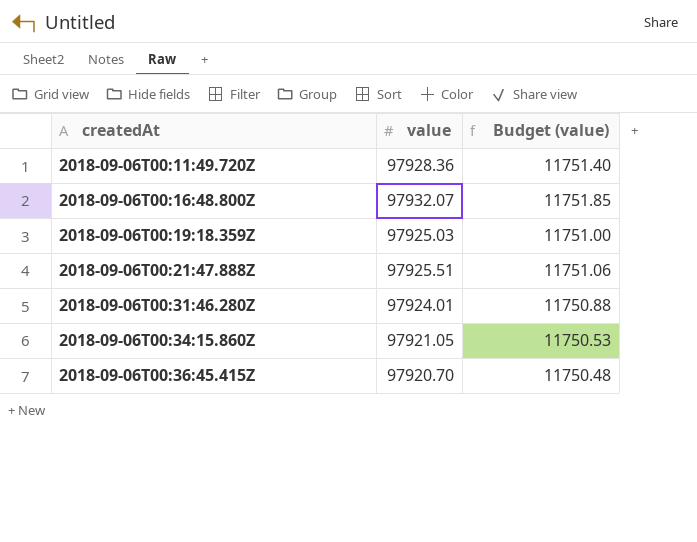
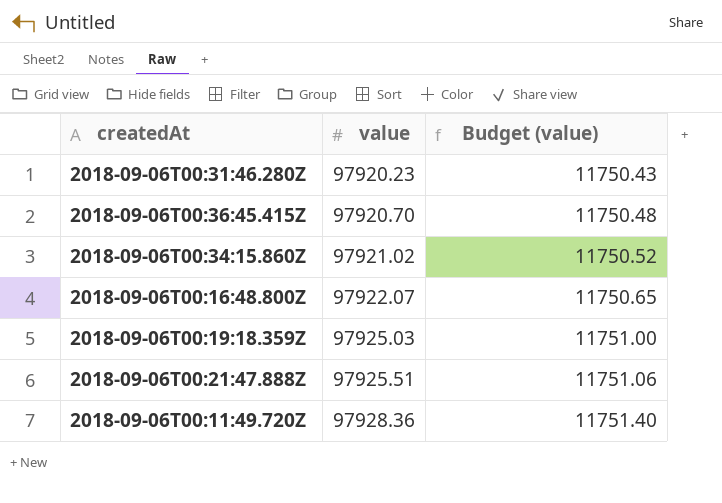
row order: createdAt ascending -> value ascending
2018-09-06T00:31:46.280Z | value: 97924.01 -> 97920.23
2018-09-06T00:31:46.280Z | Budget (value): 11750.88 -> 11750.43
2018-09-06T00:34:15.860Z | value: 97921.05 -> 97921.02
2018-09-06T00:34:15.860Z | Budget (value): 11750.53 -> 11750.52
2018-09-06T00:16:48.800Z | value: 97932.07 -> 97922.07
2018-09-06T00:16:48.800Z | Budget (value): 11751.85 -> 11750.65

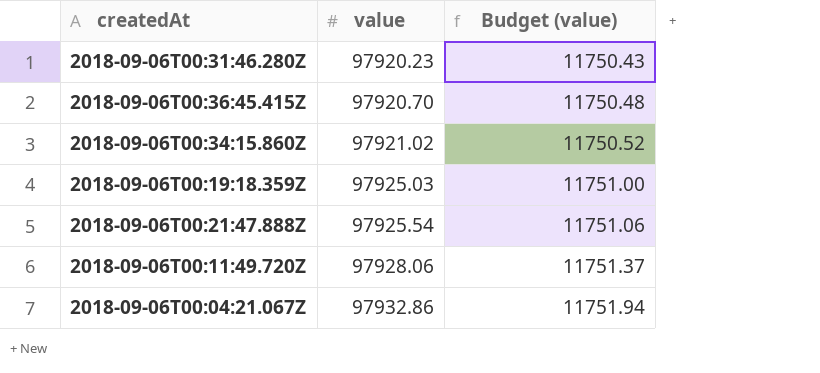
row 2018-09-06T00:16:48.800Z: 97922.07 | 11750.65 -> none
2018-09-06T00:21:47.888Z | value: 97925.51 -> 97925.54
2018-09-06T00:11:49.720Z | value: 97928.36 -> 97928.06
2018-09-06T00:11:49.720Z | Budget (value): 11751.40 -> 11751.37
row 2018-09-06T00:04:21.067Z: none -> 97932.86 | 11751.94

